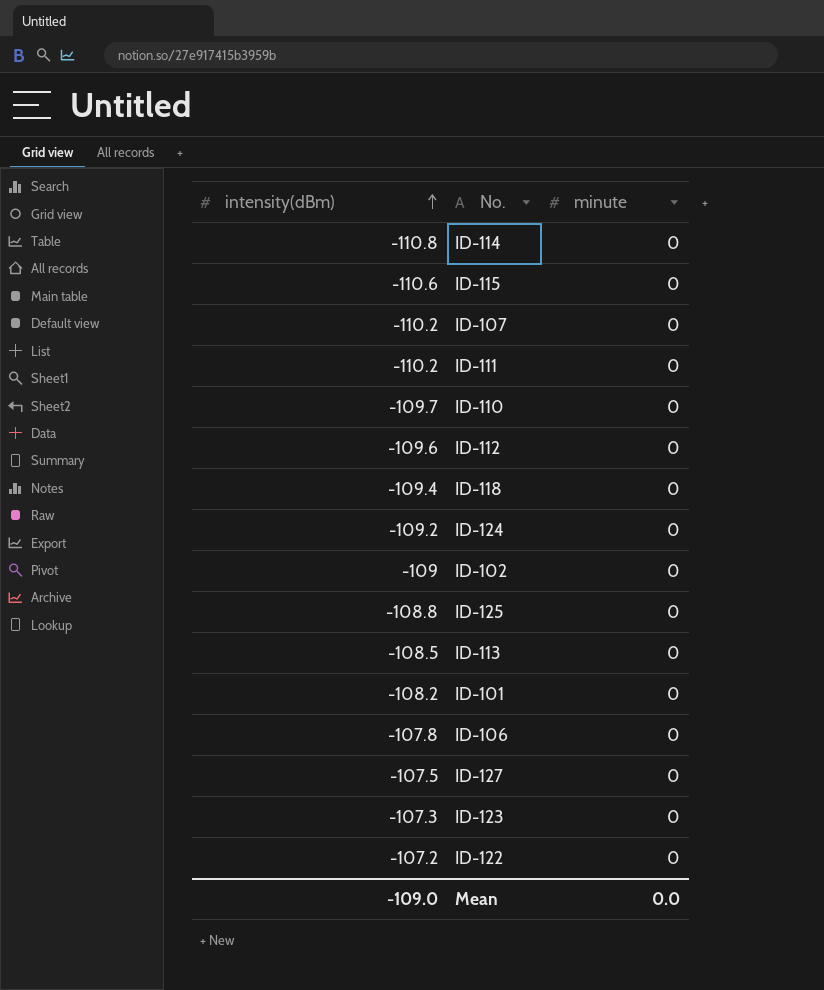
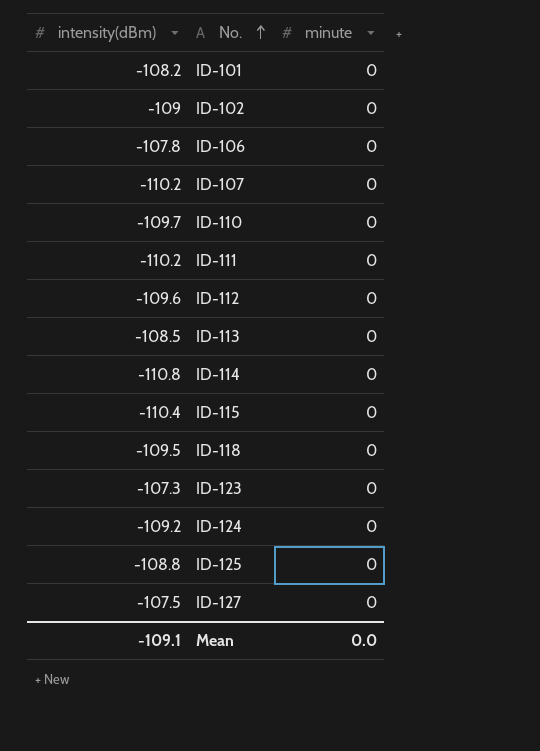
row order: intensity(dBm) ascending -> No. ascending
row ID-122: -107.2 | 0 -> none
ID-115 | intensity(dBm): -110.6 -> -110.4
ID-118 | intensity(dBm): -109.4 -> -109.5
Mean | intensity(dBm): -109.0 -> -109.1

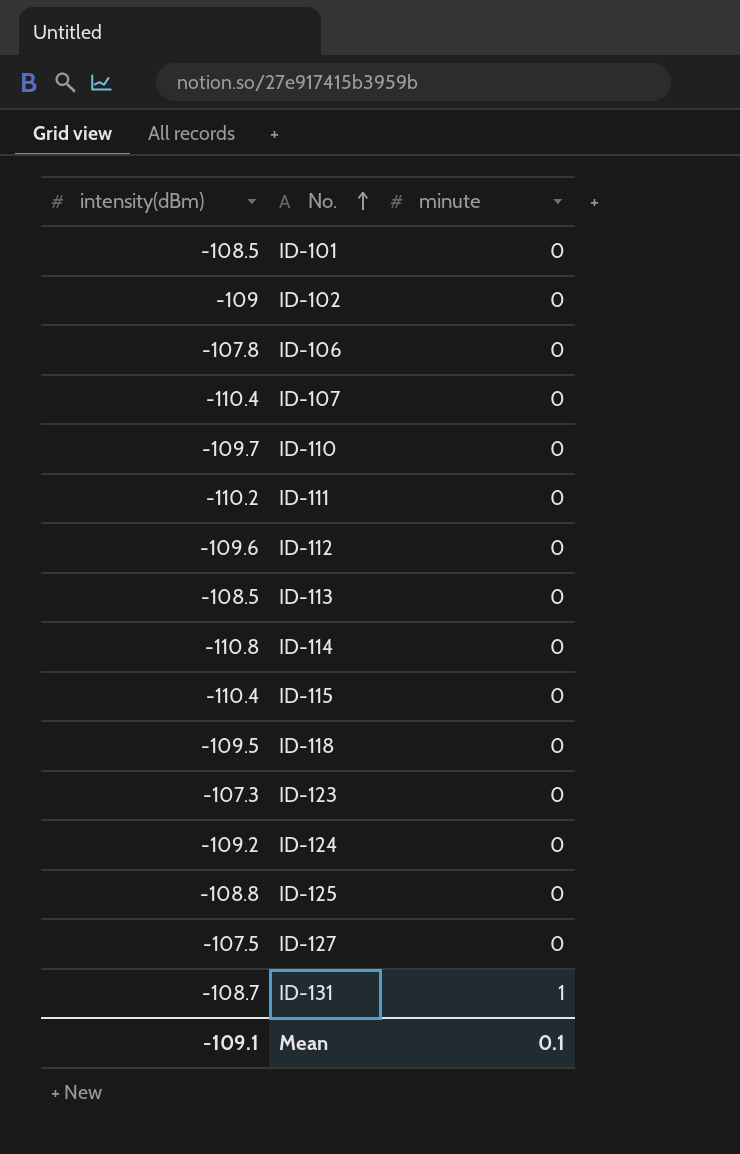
ID-101 | intensity(dBm): -108.2 -> -108.5
ID-107 | intensity(dBm): -110.2 -> -110.4
row ID-131: none -> -108.7 | 1
Mean | minute: 0.0 -> 0.1

